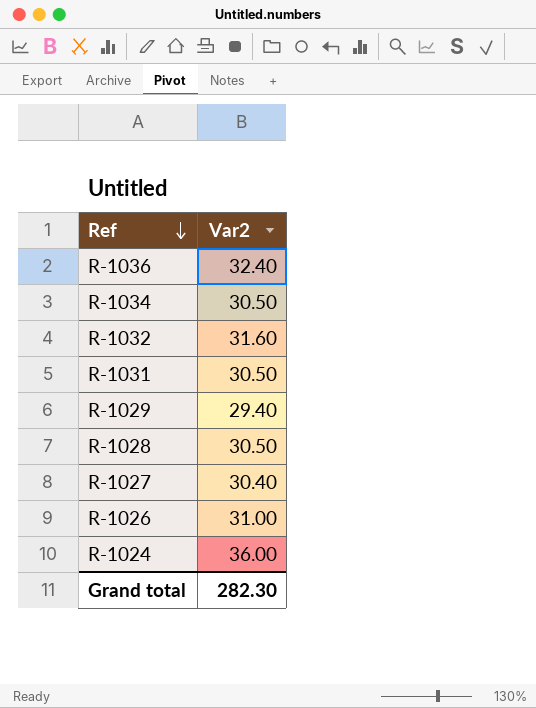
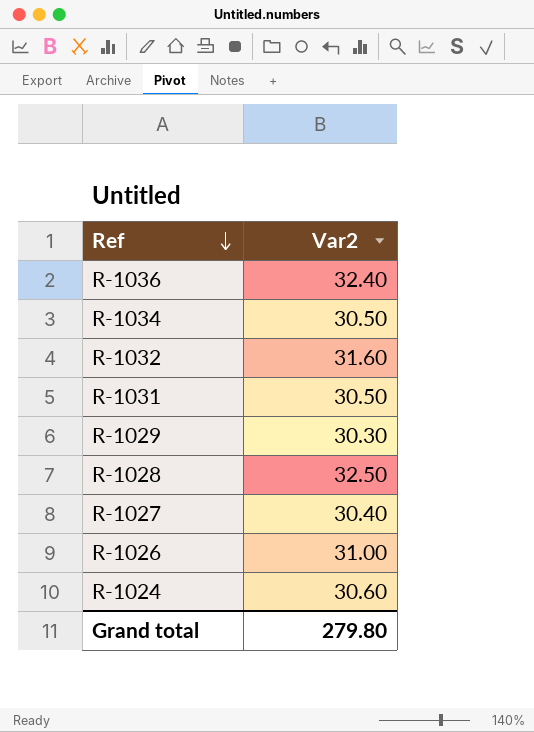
R-1029 | Var2: 29.40 -> 30.30
R-1028 | Var2: 30.50 -> 32.50
R-1024 | Var2: 36.00 -> 30.60
Grand total | Var2: 282.30 -> 279.80

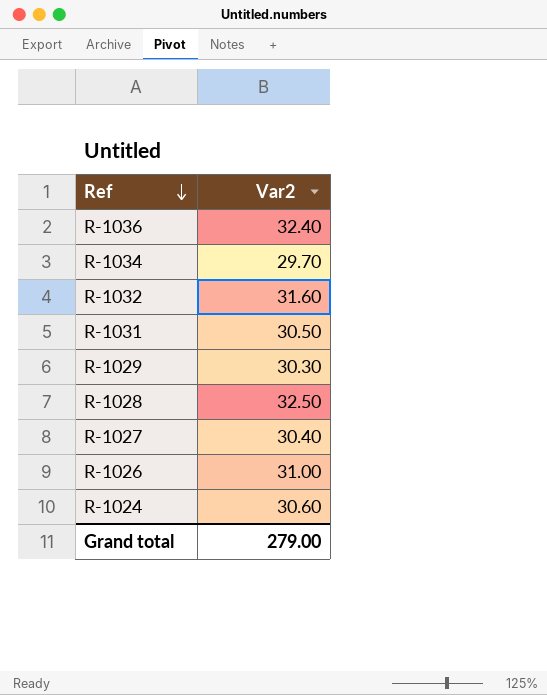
R-1034 | Var2: 30.50 -> 29.70
Grand total | Var2: 279.80 -> 279.00

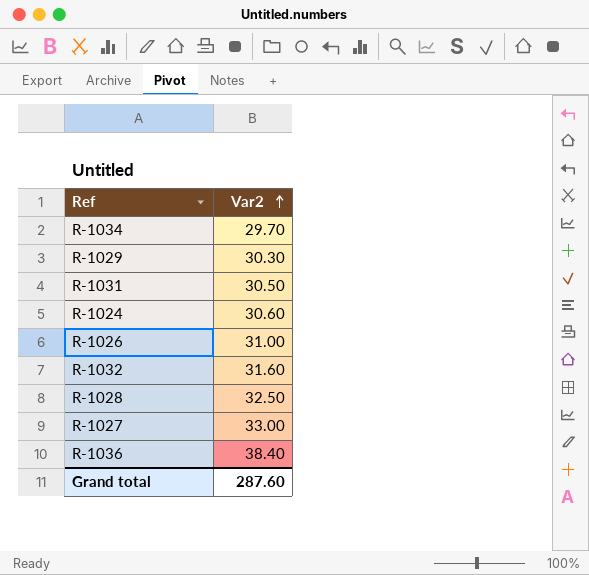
row order: Ref descending -> Var2 ascending
R-1027 | Var2: 30.40 -> 33.00
R-1036 | Var2: 32.40 -> 38.40
Grand total | Var2: 279.00 -> 287.60

